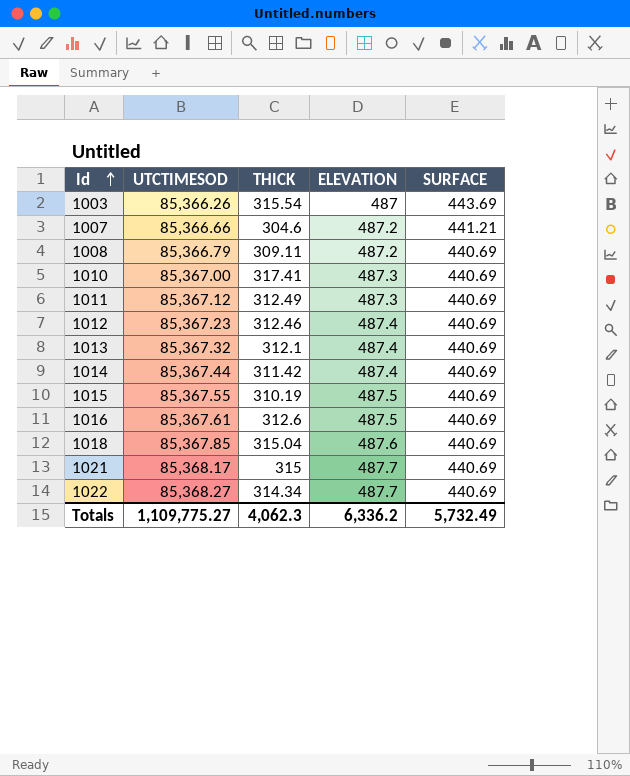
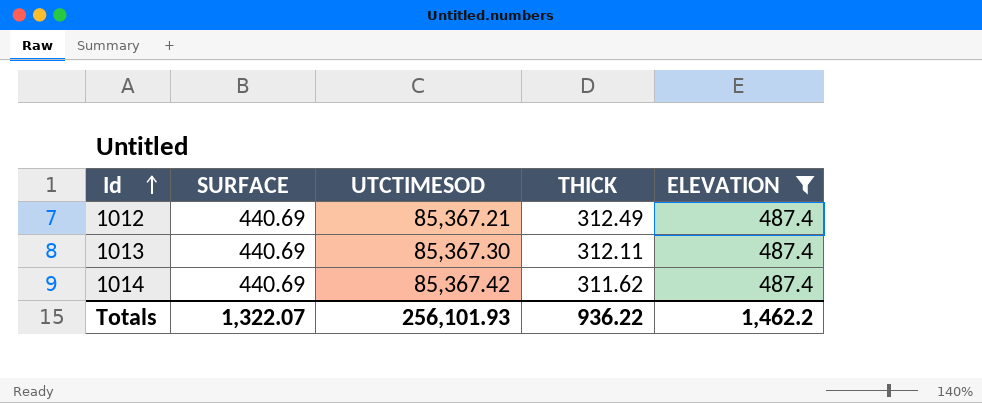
filter: none -> ELEVATION = 487.4
column SURFACE | position: 5 -> 2
1012 | UTCTIMESOD: 85,367.23 -> 85,367.21
1012 | THICK: 312.46 -> 312.49
1013 | UTCTIMESOD: 85,367.32 -> 85,367.30
1013 | THICK: 312.1 -> 312.11
1014 | UTCTIMESOD: 85,367.44 -> 85,367.42
1014 | THICK: 311.42 -> 311.62
Totals | SURFACE: 5,732.49 -> 1,322.07
Totals | UTCTIMESOD: 1,109,775.27 -> 256,101.93
Totals | THICK: 4,062.3 -> 936.22
Totals | ELEVATION: 6,336.2 -> 1,462.2

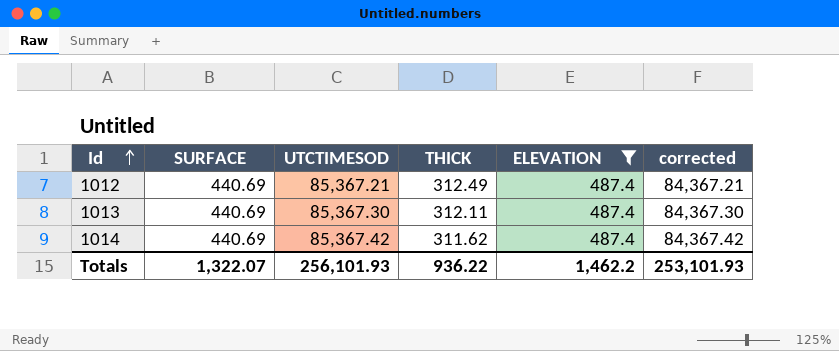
column corrected | formula: none -> [UTCTIMESOD] - 1000

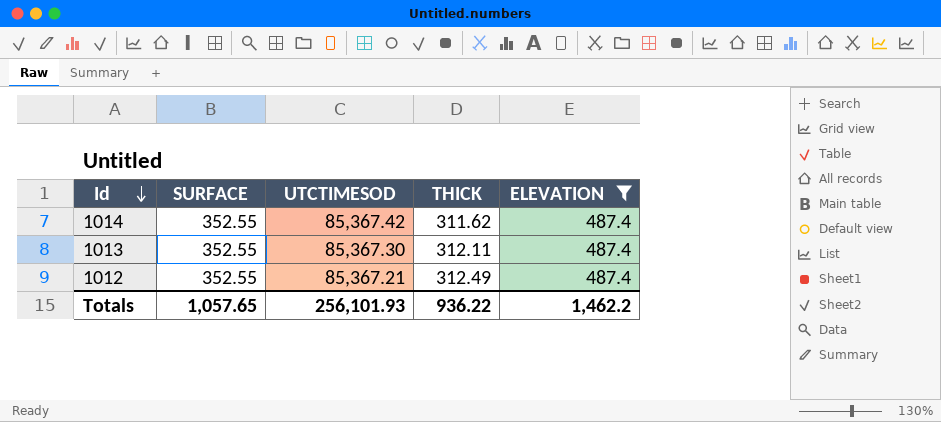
row order: Id ascending -> Id descending
column corrected | formula: [UTCTIMESOD] - 1000 -> none
1014 | SURFACE: 440.69 -> 352.55
1013 | SURFACE: 440.69 -> 352.55
1012 | SURFACE: 440.69 -> 352.55
Totals | SURFACE: 1,322.07 -> 1,057.65

